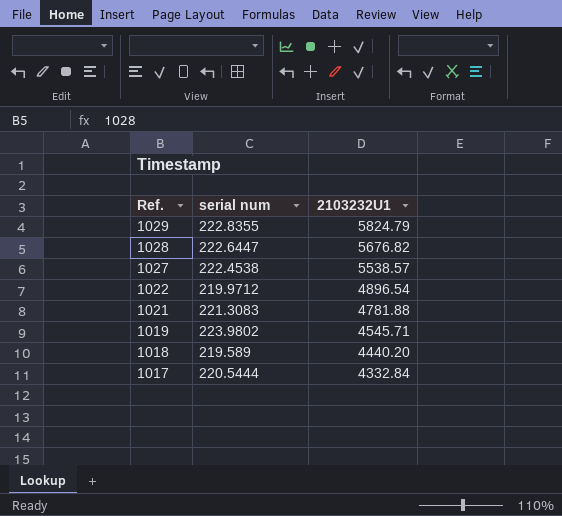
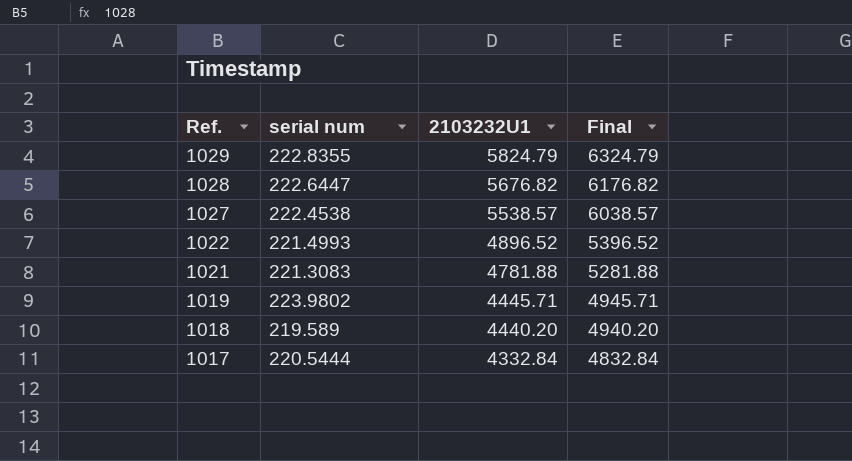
column Final | formula: none -> [2103232U1] + 500
1022 | serial num: 219.9712 -> 221.4993
1022 | 2103232U1: 4896.54 -> 4896.52
1019 | 2103232U1: 4545.71 -> 4445.71

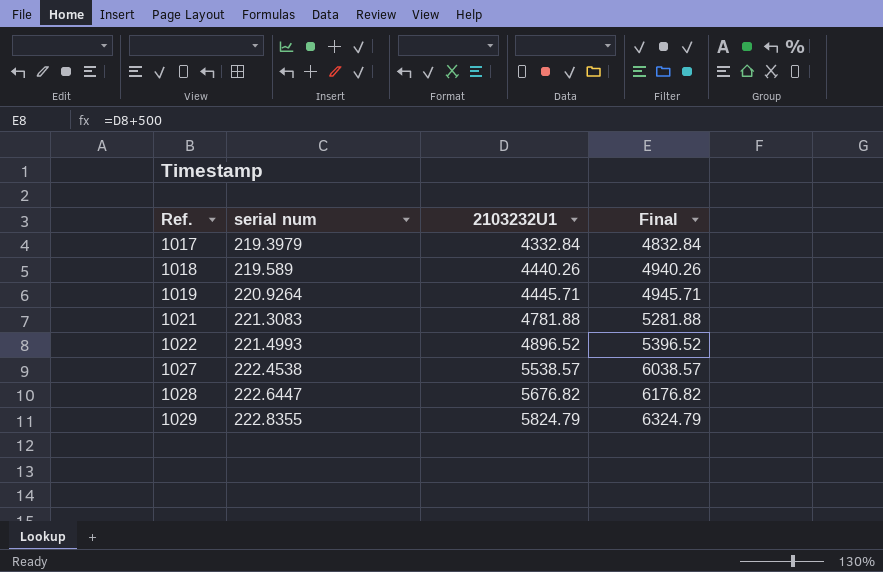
row order: Ref. descending -> Ref. ascending
1017 | serial num: 220.5444 -> 219.3979
1018 | 2103232U1: 4440.20 -> 4440.26
1018 | Final: 4940.20 -> 4940.26
1019 | serial num: 223.9802 -> 220.9264

